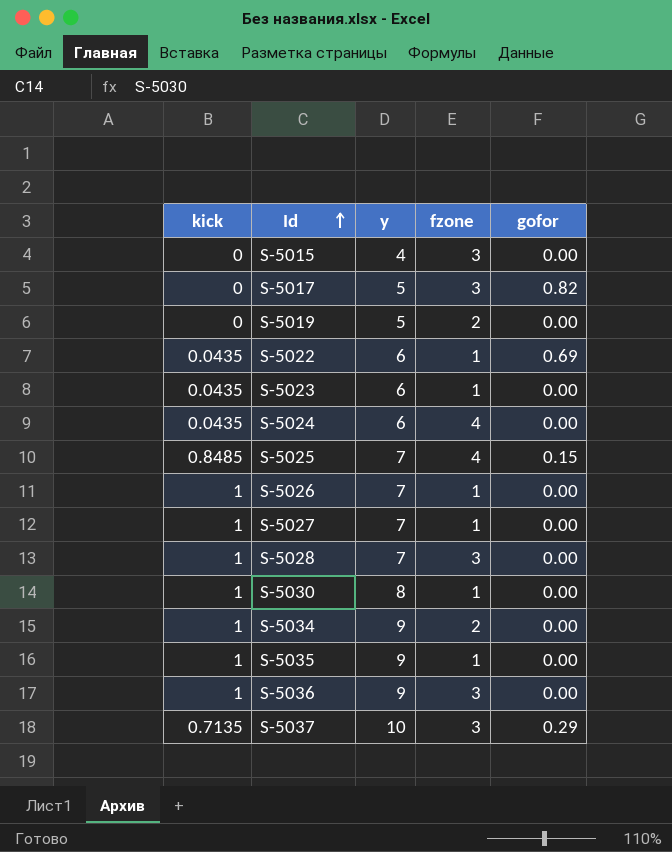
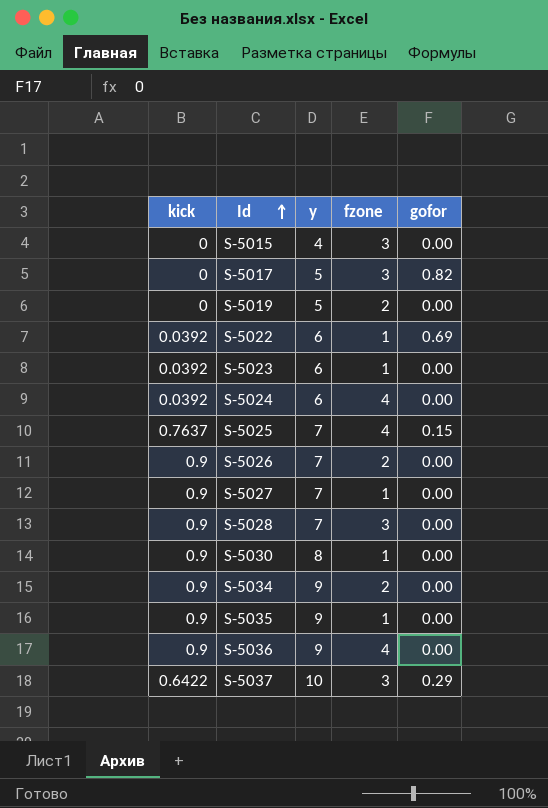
S-5022 | kick: 0.0435 -> 0.0392
S-5023 | kick: 0.0435 -> 0.0392
S-5024 | kick: 0.0435 -> 0.0392
S-5025 | kick: 0.8485 -> 0.7637
S-5026 | kick: 1 -> 0.9
S-5026 | fzone: 1 -> 2
S-5027 | kick: 1 -> 0.9
S-5028 | kick: 1 -> 0.9
S-5030 | kick: 1 -> 0.9
S-5034 | kick: 1 -> 0.9
S-5035 | kick: 1 -> 0.9
S-5036 | kick: 1 -> 0.9
S-5036 | fzone: 3 -> 4
S-5037 | kick: 0.7135 -> 0.6422

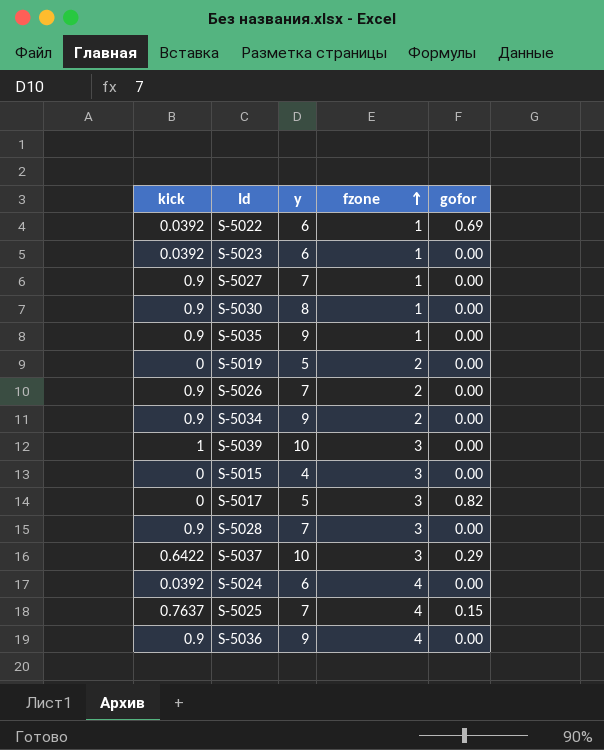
row order: Id ascending -> fzone ascending
row S-5039: none -> 1 | 10 | 3 | 0.00

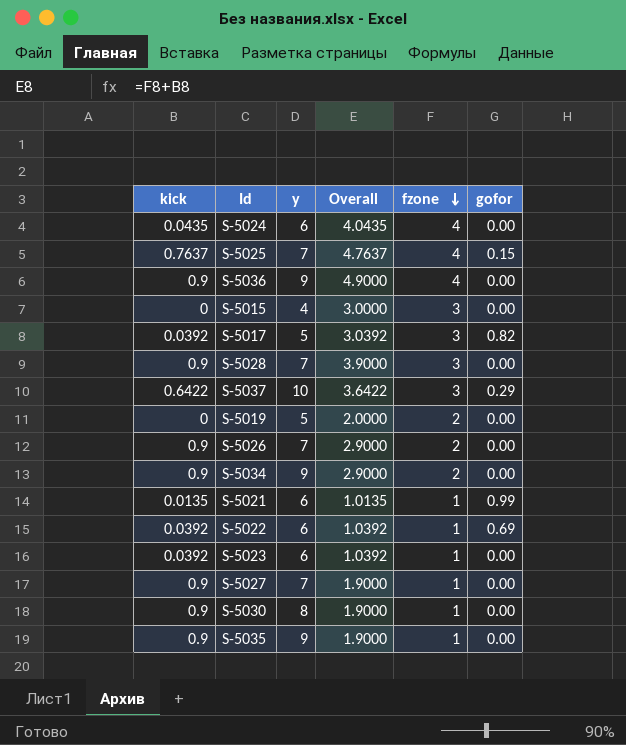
row order: fzone ascending -> fzone descending
column Overall | formula: none -> [kick] + [fzone]
row S-5039: 1 | 10 | 3 | 0.00 -> none
S-5024 | kick: 0.0392 -> 0.0435
S-5017 | kick: 0 -> 0.0392
row S-5021: none -> 0.0135 | 6 | 1.0135 | 1 | 0.99

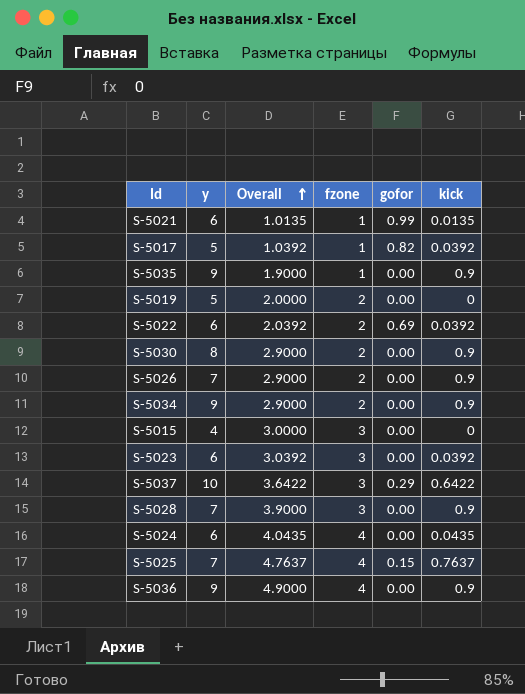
row order: fzone descending -> Overall ascending
column kick | position: 1 -> 6
row S-5027: 0.9 | 7 | 1.9000 | 1 | 0.00 -> none
S-5017 | Overall: 3.0392 -> 1.0392
S-5017 | fzone: 3 -> 1
S-5022 | Overall: 1.0392 -> 2.0392
S-5022 | fzone: 1 -> 2
S-5030 | Overall: 1.9000 -> 2.9000
S-5030 | fzone: 1 -> 2
S-5023 | Overall: 1.0392 -> 3.0392
S-5023 | fzone: 1 -> 3

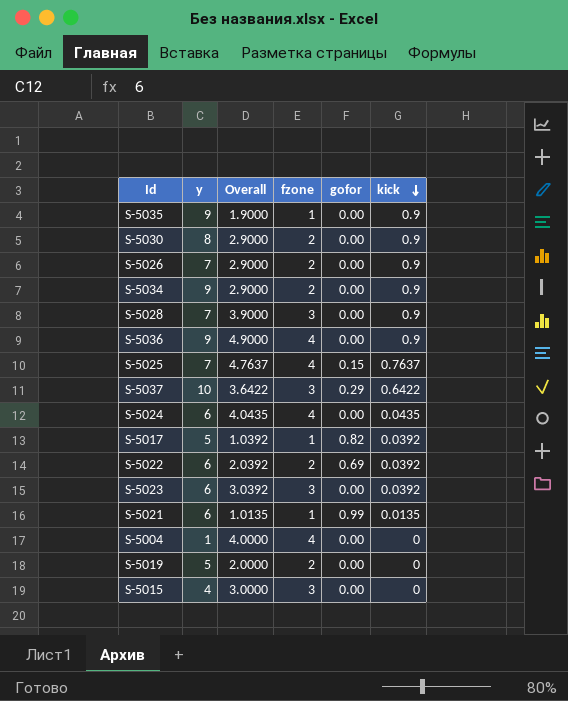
row order: Overall ascending -> kick descending
row S-5004: none -> 1 | 4.0000 | 4 | 0.00 | 0

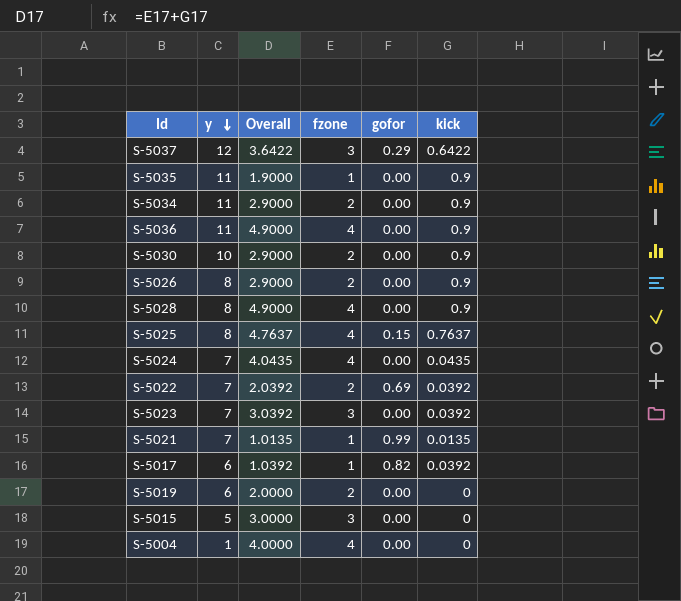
row order: kick descending -> y descending
S-5037 | y: 10 -> 12
S-5035 | y: 9 -> 11
S-5034 | y: 9 -> 11
S-5036 | y: 9 -> 11
S-5030 | y: 8 -> 10
S-5026 | y: 7 -> 8
S-5028 | y: 7 -> 8
S-5028 | Overall: 3.9000 -> 4.9000
S-5028 | fzone: 3 -> 4
S-5025 | y: 7 -> 8
S-5024 | y: 6 -> 7
S-5022 | y: 6 -> 7
S-5023 | y: 6 -> 7
S-5021 | y: 6 -> 7
S-5017 | y: 5 -> 6
S-5019 | y: 5 -> 6
S-5015 | y: 4 -> 5

